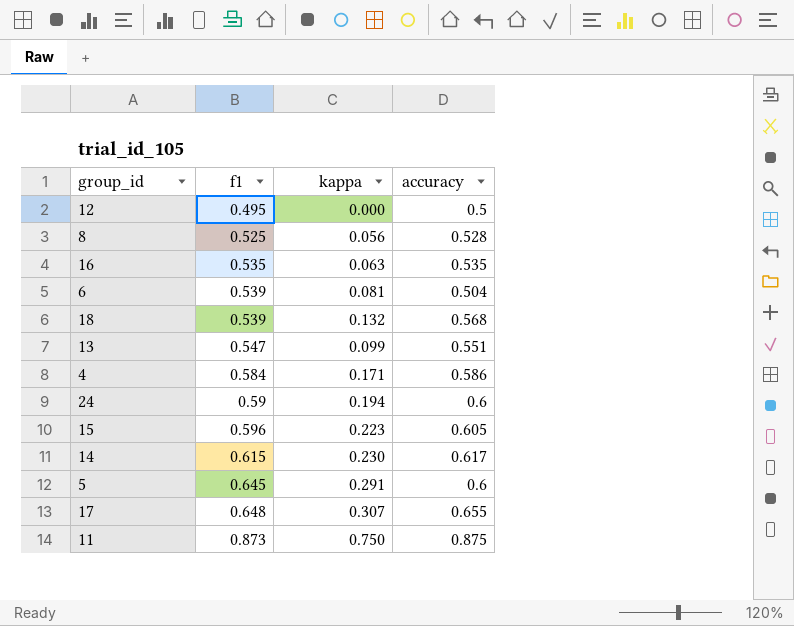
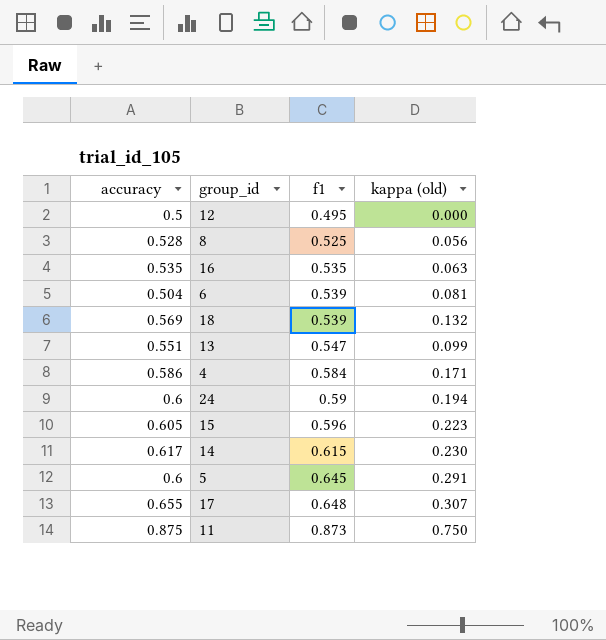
column accuracy | position: 4 -> 1
column name: kappa -> kappa (old)
18 | accuracy: 0.568 -> 0.569

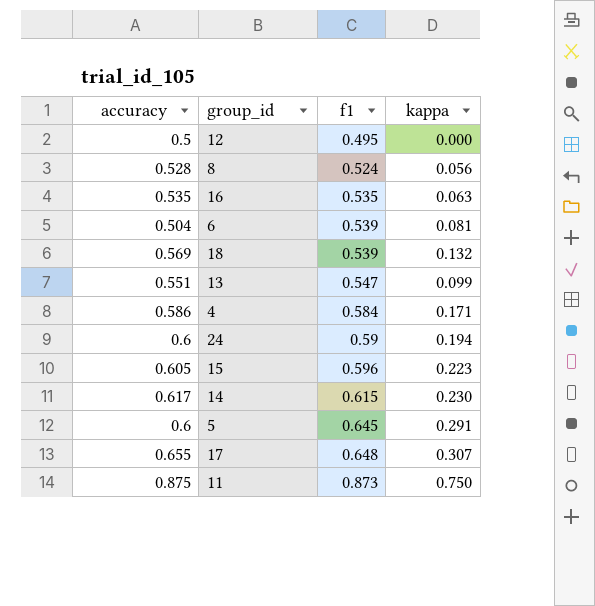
column name: kappa (old) -> kappa
8 | f1: 0.525 -> 0.524

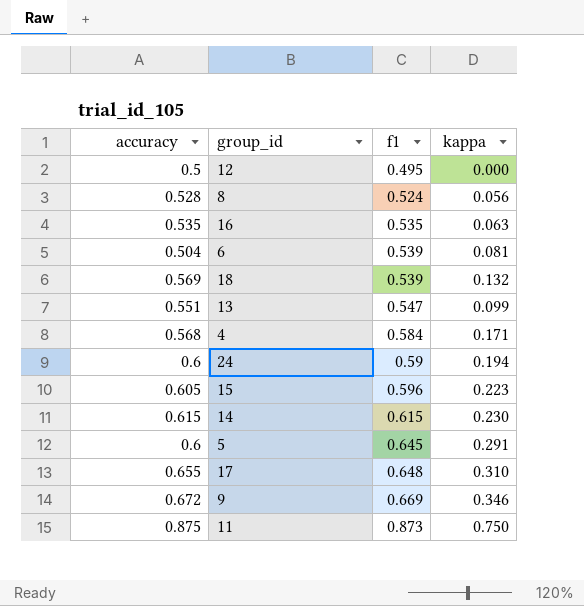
4 | accuracy: 0.586 -> 0.568
14 | accuracy: 0.617 -> 0.615
17 | kappa: 0.307 -> 0.310
row 9: none -> 0.672 | 0.669 | 0.346

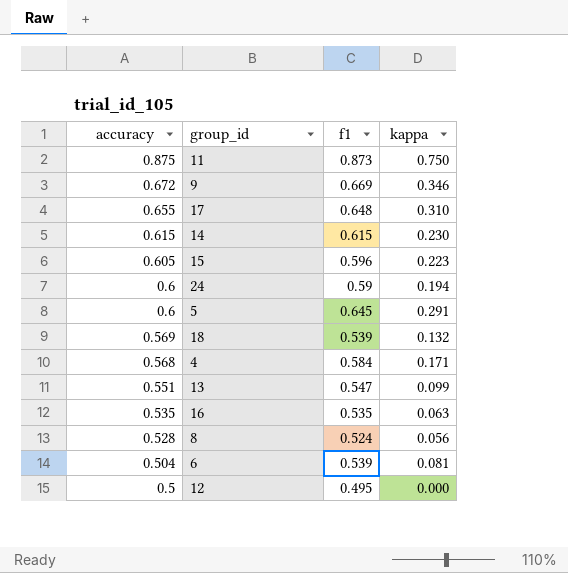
row order: f1 ascending -> accuracy descending

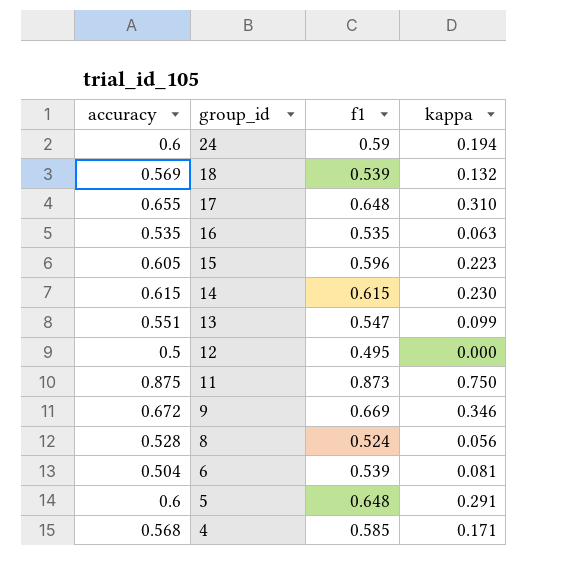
row order: accuracy descending -> group_id descending
5 | f1: 0.645 -> 0.648
4 | f1: 0.584 -> 0.585

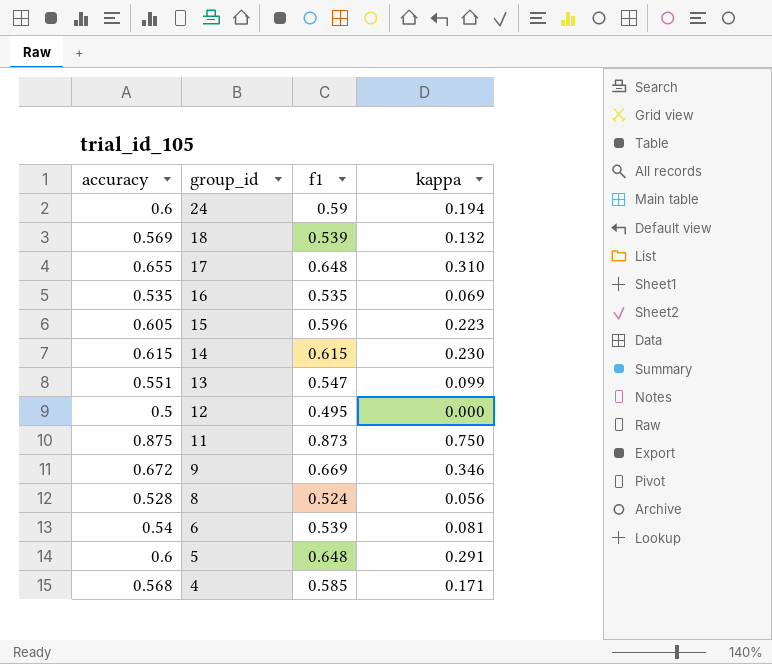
16 | kappa: 0.063 -> 0.069
6 | accuracy: 0.504 -> 0.54

